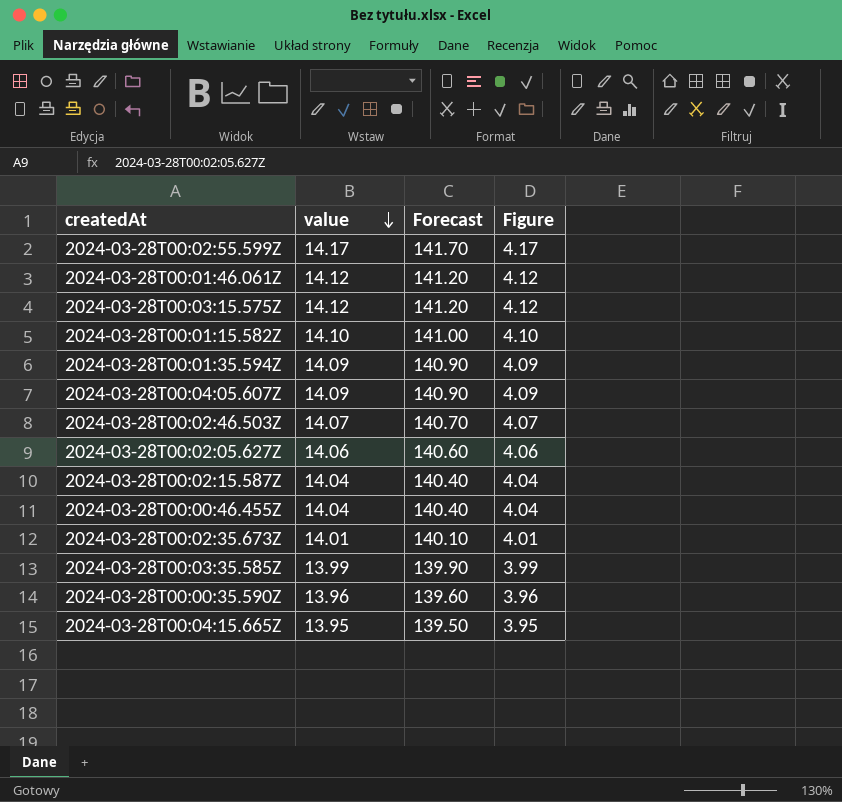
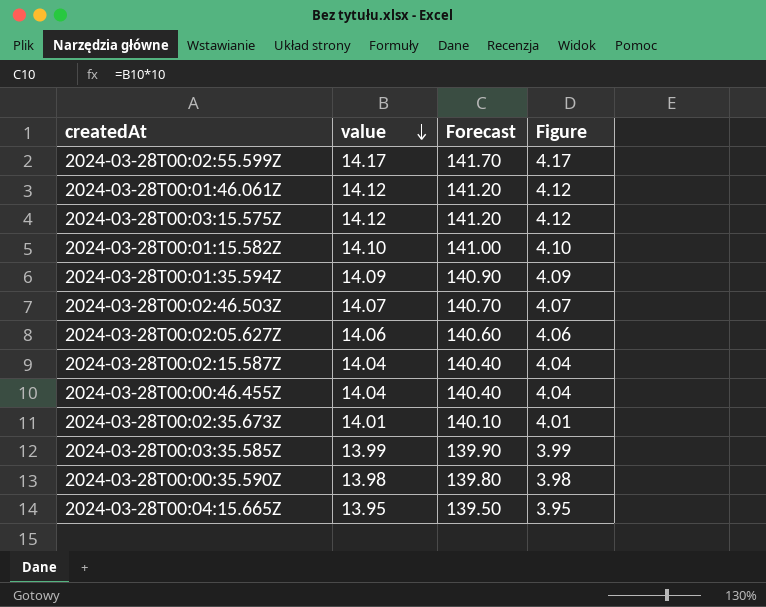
row 2024-03-28T00:04:05.607Z: 14.09 | 140.90 | 4.09 -> none
2024-03-28T00:00:35.590Z | value: 13.96 -> 13.98
2024-03-28T00:00:35.590Z | Forecast: 139.60 -> 139.80
2024-03-28T00:00:35.590Z | Figure: 3.96 -> 3.98

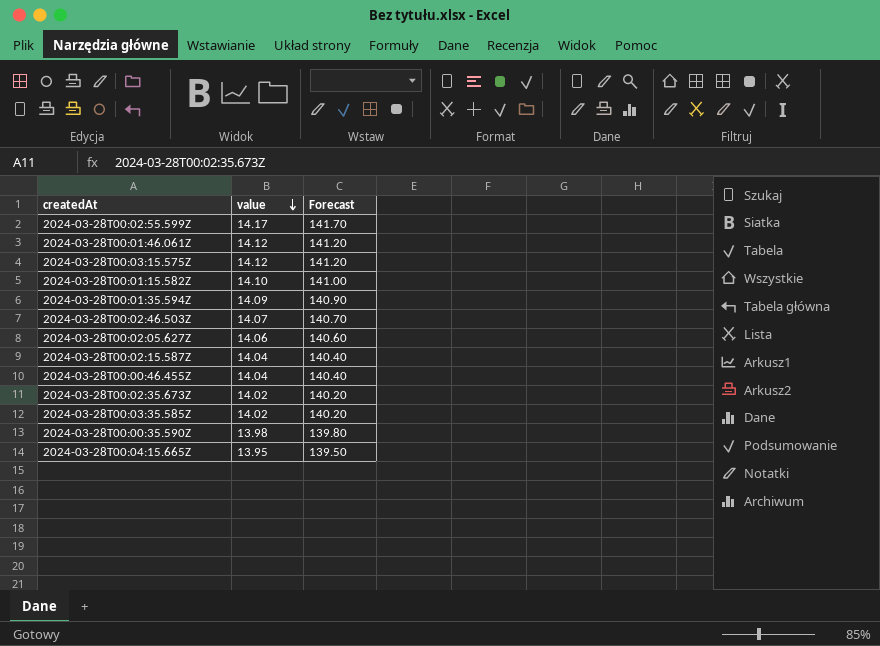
column Figure | formula: [value] - 10 -> none
2024-03-28T00:02:35.673Z | value: 14.01 -> 14.02
2024-03-28T00:02:35.673Z | Forecast: 140.10 -> 140.20
2024-03-28T00:03:35.585Z | value: 13.99 -> 14.02
2024-03-28T00:03:35.585Z | Forecast: 139.90 -> 140.20

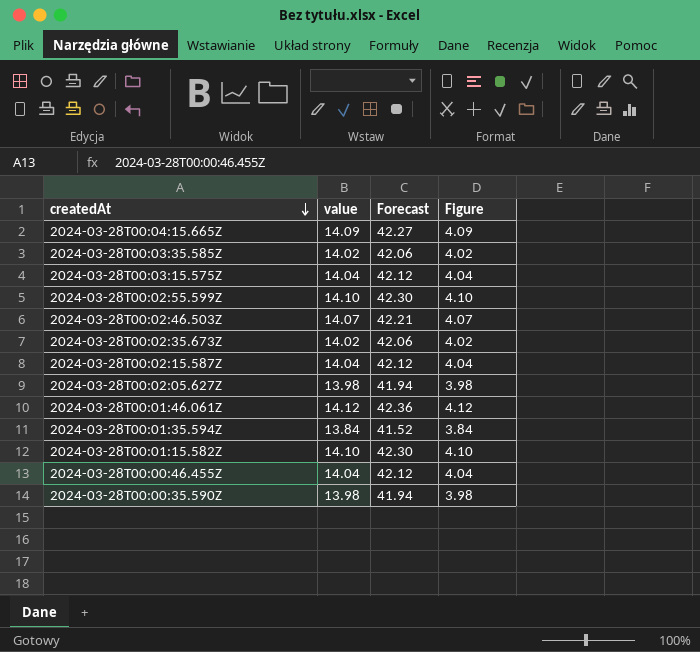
row order: value descending -> createdAt descending
column Forecast | formula: [value] * 10 -> [value] * 3
column Figure | formula: none -> [value] - 10
2024-03-28T00:04:15.665Z | value: 13.95 -> 14.09
2024-03-28T00:03:15.575Z | value: 14.12 -> 14.04
2024-03-28T00:02:55.599Z | value: 14.17 -> 14.10
2024-03-28T00:02:05.627Z | value: 14.06 -> 13.98
2024-03-28T00:01:35.594Z | value: 14.09 -> 13.84

